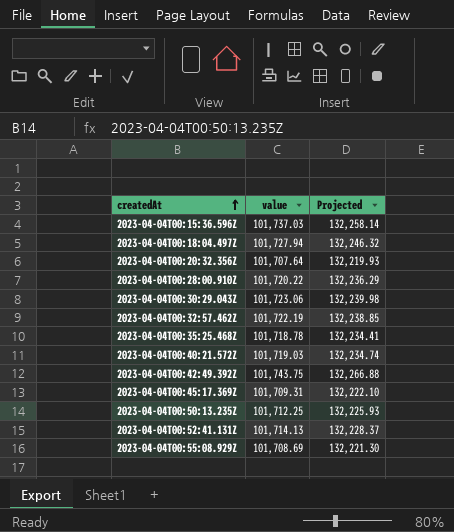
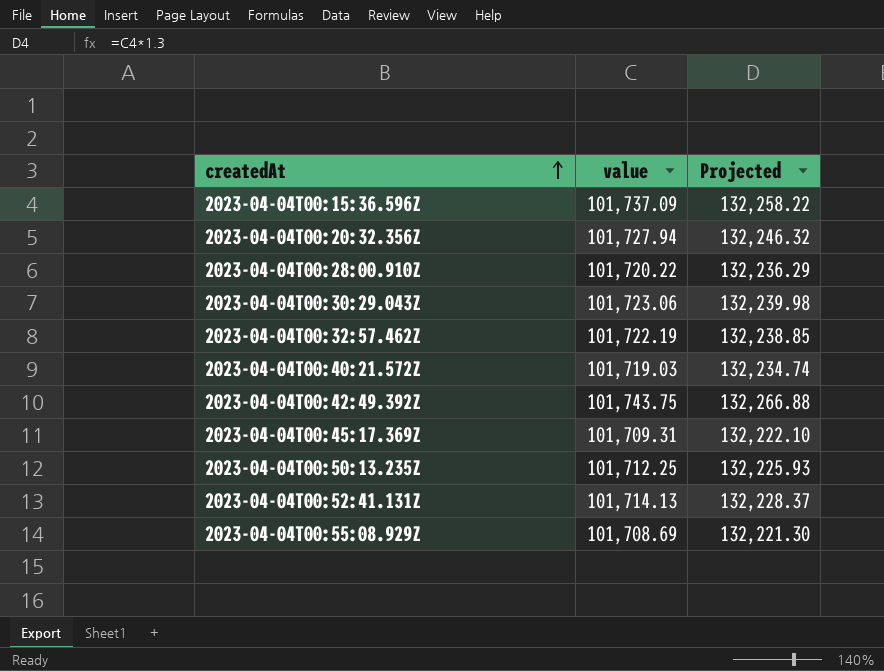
row 2023-04-04T00:18:04.497Z: 101,727.94 | 132,246.32 -> none
row 2023-04-04T00:35:25.468Z: 101,718.78 | 132,234.41 -> none
2023-04-04T00:15:36.596Z | value: 101,737.03 -> 101,737.09
2023-04-04T00:15:36.596Z | Projected: 132,258.14 -> 132,258.22
2023-04-04T00:20:32.356Z | value: 101,707.64 -> 101,727.94
2023-04-04T00:20:32.356Z | Projected: 132,219.93 -> 132,246.32

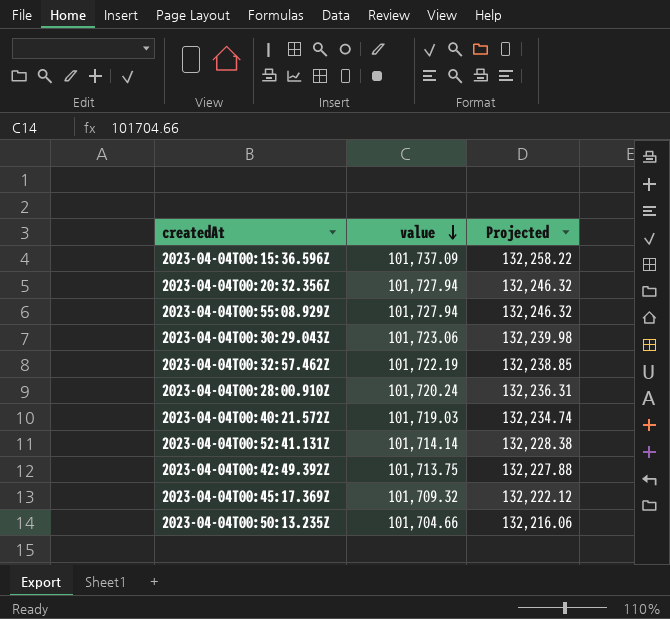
row order: createdAt ascending -> value descending
2023-04-04T00:55:08.929Z | value: 101,708.69 -> 101,727.94
2023-04-04T00:55:08.929Z | Projected: 132,221.30 -> 132,246.32
2023-04-04T00:28:00.910Z | value: 101,720.22 -> 101,720.24
2023-04-04T00:28:00.910Z | Projected: 132,236.29 -> 132,236.31
2023-04-04T00:52:41.131Z | value: 101,714.13 -> 101,714.14
2023-04-04T00:52:41.131Z | Projected: 132,228.37 -> 132,228.38
2023-04-04T00:42:49.392Z | value: 101,743.75 -> 101,713.75
2023-04-04T00:42:49.392Z | Projected: 132,266.88 -> 132,227.88
2023-04-04T00:45:17.369Z | value: 101,709.31 -> 101,709.32
2023-04-04T00:45:17.369Z | Projected: 132,222.10 -> 132,222.12
2023-04-04T00:50:13.235Z | value: 101,712.25 -> 101,704.66
2023-04-04T00:50:13.235Z | Projected: 132,225.93 -> 132,216.06

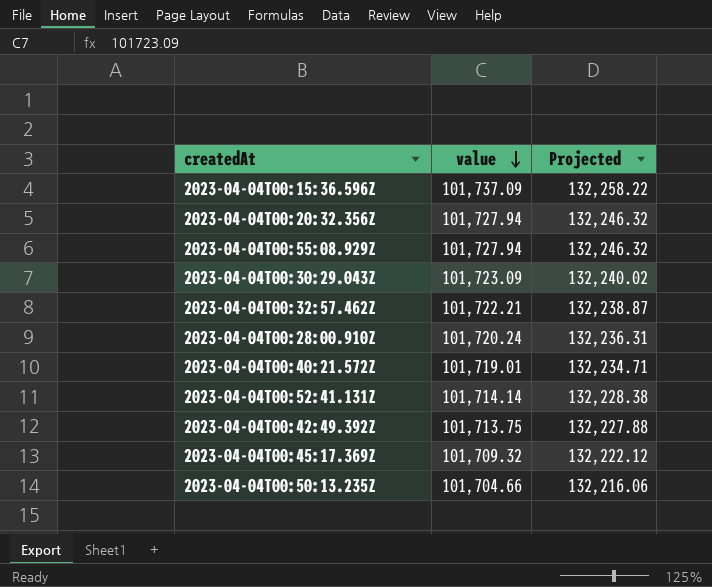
2023-04-04T00:30:29.043Z | value: 101,723.06 -> 101,723.09
2023-04-04T00:30:29.043Z | Projected: 132,239.98 -> 132,240.02
2023-04-04T00:32:57.462Z | value: 101,722.19 -> 101,722.21
2023-04-04T00:32:57.462Z | Projected: 132,238.85 -> 132,238.87
2023-04-04T00:40:21.572Z | value: 101,719.03 -> 101,719.01
2023-04-04T00:40:21.572Z | Projected: 132,234.74 -> 132,234.71

